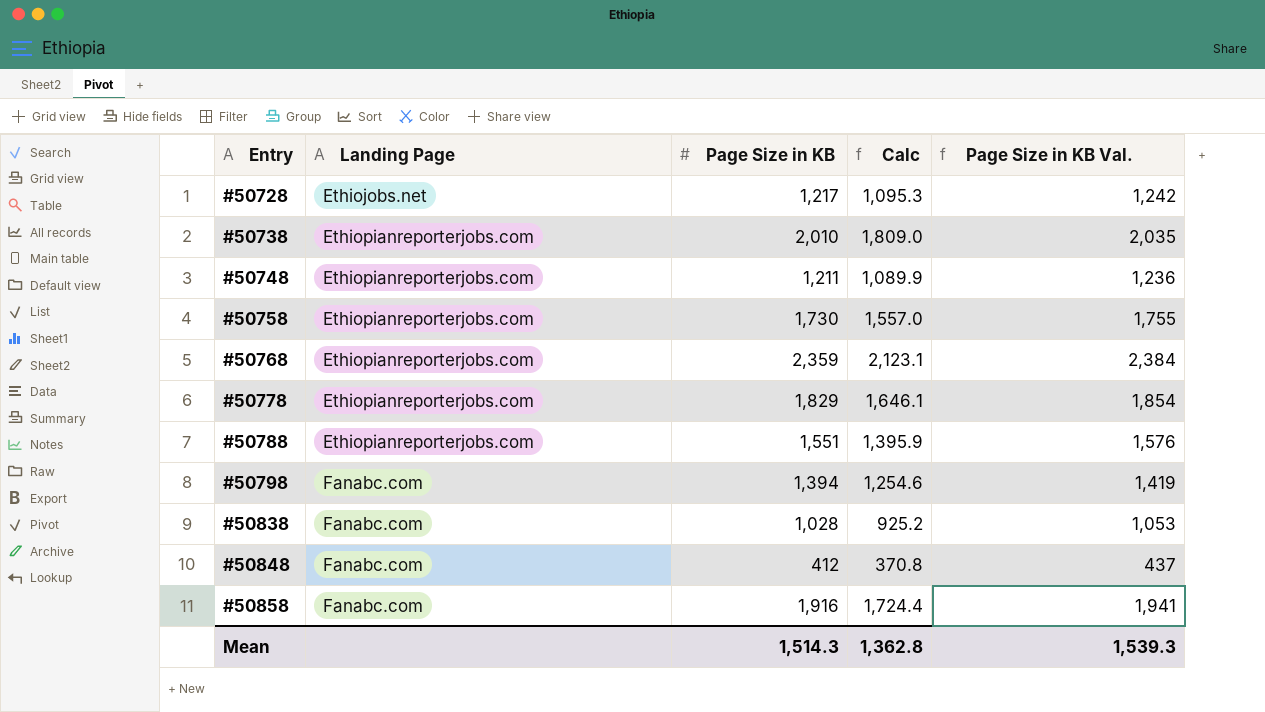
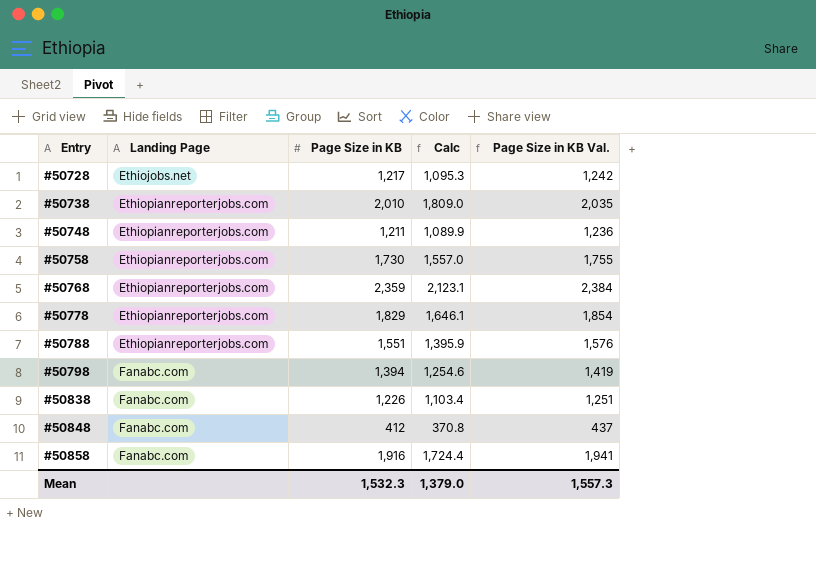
#50838 | Page Size in KB: 1,028 -> 1,226
#50838 | Calc: 925.2 -> 1,103.4
#50838 | Page Size in KB Val.: 1,053 -> 1,251
Mean | Page Size in KB: 1,514.3 -> 1,532.3
Mean | Calc: 1,362.8 -> 1,379.0
Mean | Page Size in KB Val.: 1,539.3 -> 1,557.3

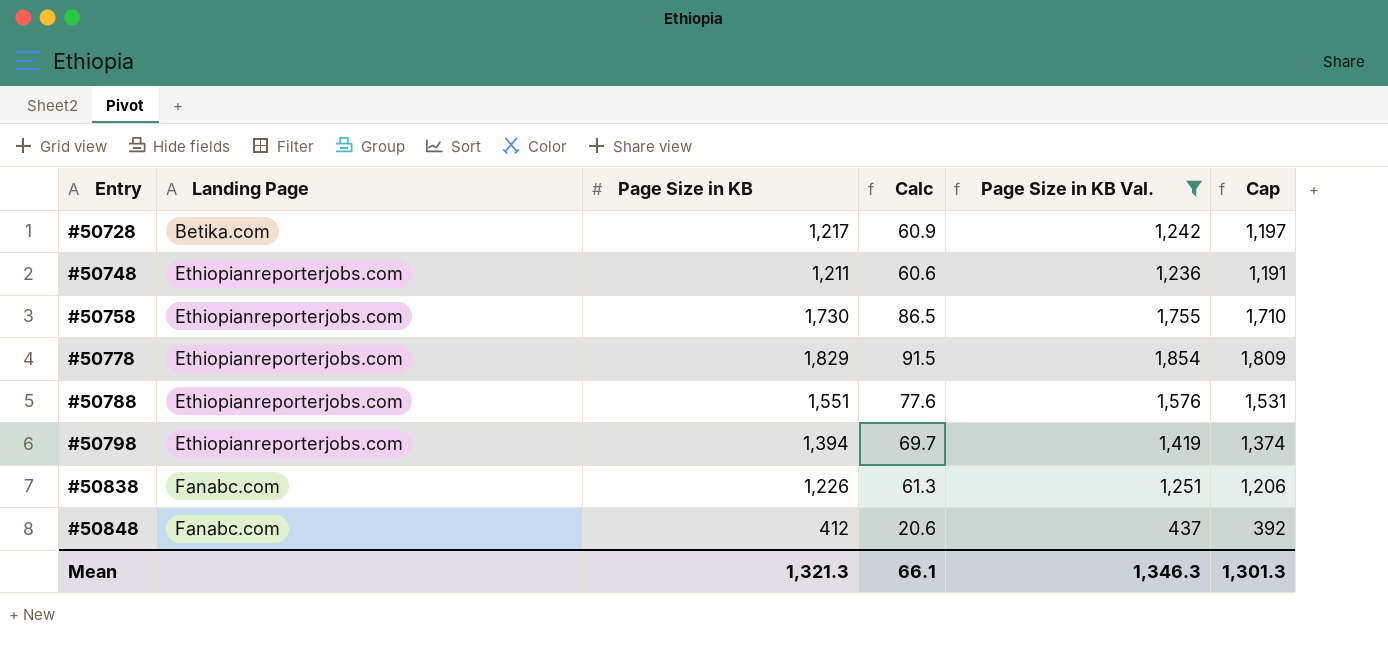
filter: none -> Page Size in KB Val. <= 1,854
column Calc | formula: [Page Size in KB] * 0.9 -> [Page Size in KB] * 0.05
column Cap | formula: none -> [Page Size in KB] - 20
#50728 | Landing Page: Ethiojobs.net -> Betika.com
#50798 | Landing Page: Fanabc.com -> Ethiopianreporterjobs.com
Mean | Page Size in KB: 1,532.3 -> 1,321.3
Mean | Calc: 1,379.0 -> 66.1
Mean | Page Size in KB Val.: 1,557.3 -> 1,346.3

